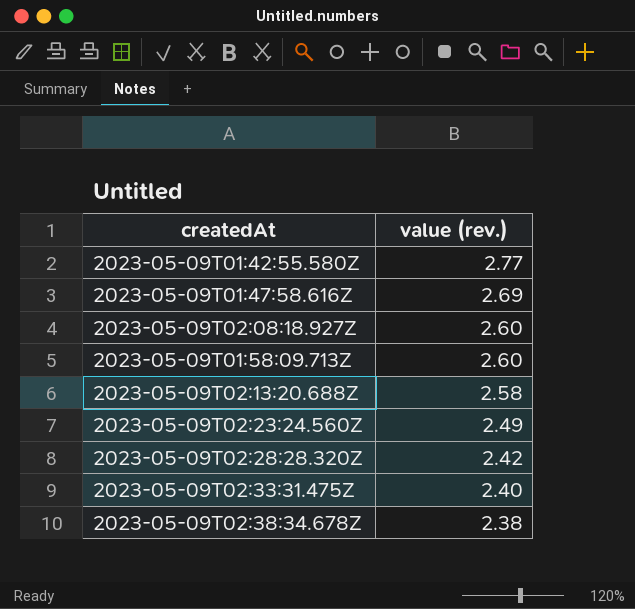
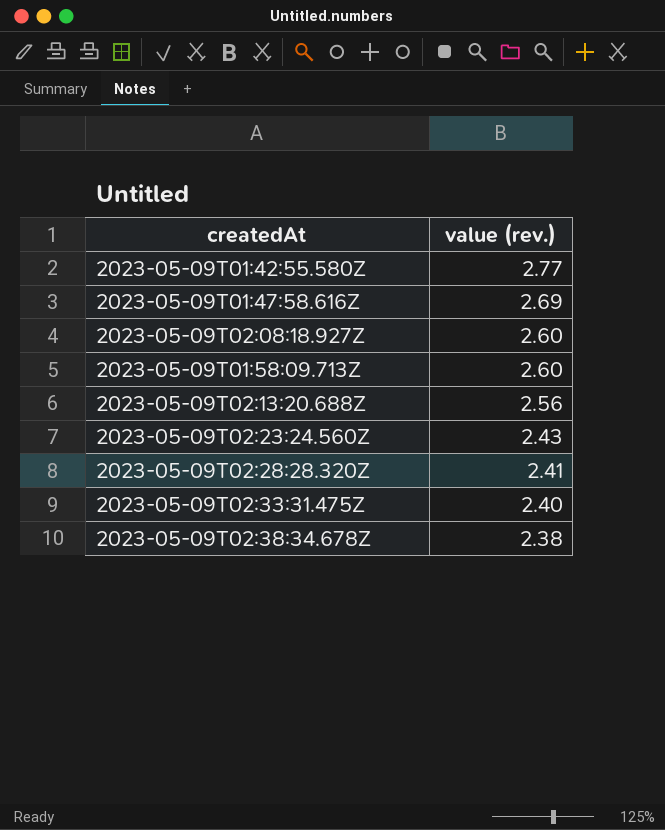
2023-05-09T02:13:20.688Z | value (rev.): 2.58 -> 2.56
2023-05-09T02:23:24.560Z | value (rev.): 2.49 -> 2.43
2023-05-09T02:28:28.320Z | value (rev.): 2.42 -> 2.41

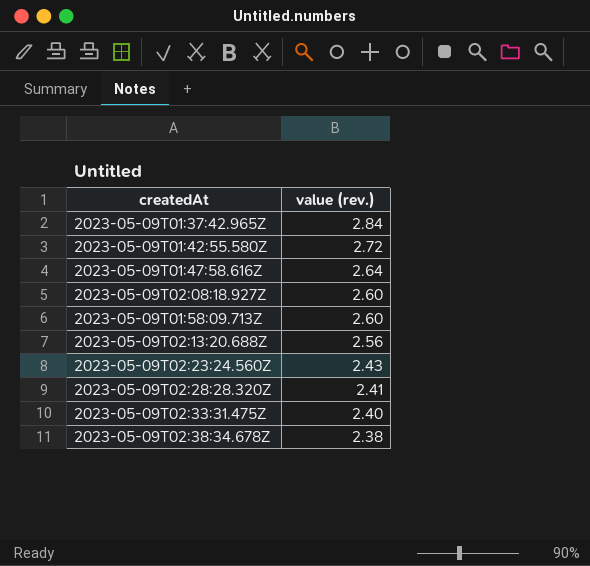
row 2023-05-09T01:37:42.965Z: none -> 2.84
2023-05-09T01:42:55.580Z | value (rev.): 2.77 -> 2.72
2023-05-09T01:47:58.616Z | value (rev.): 2.69 -> 2.64

